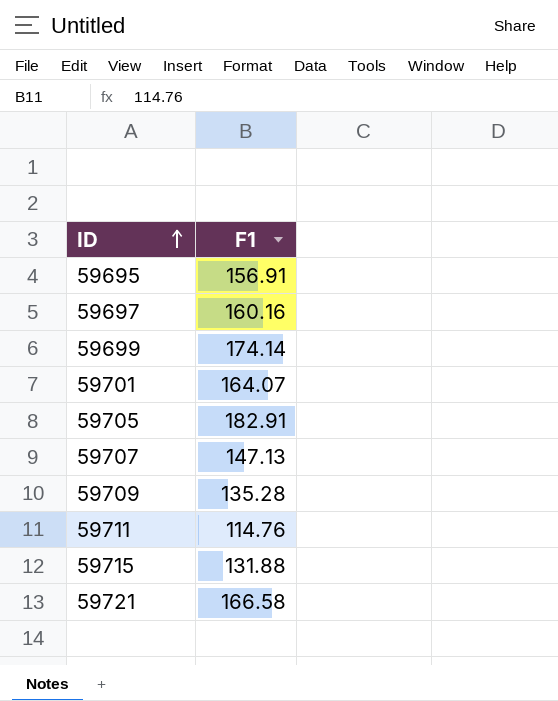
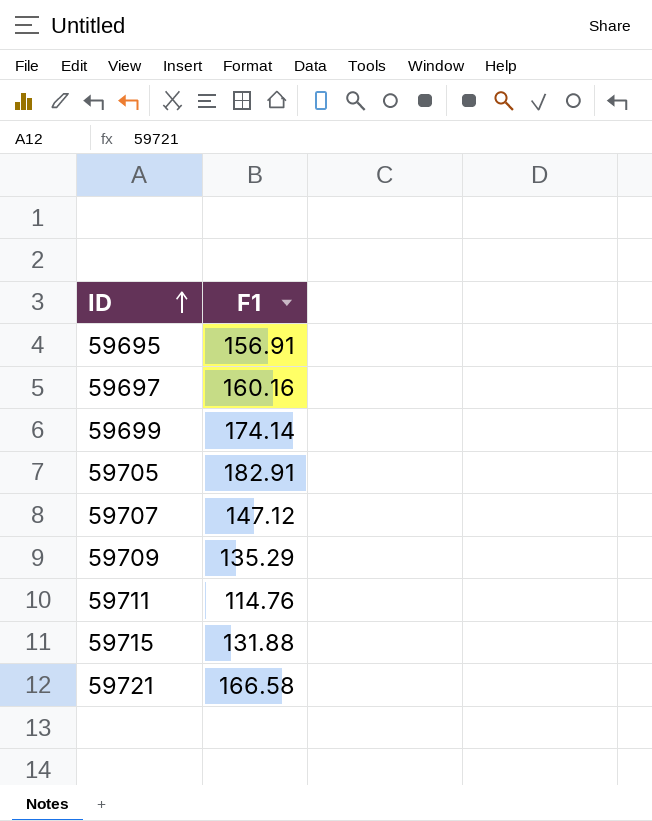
row 59701: 164.07 -> none
59707 | F1: 147.13 -> 147.12
59709 | F1: 135.28 -> 135.29

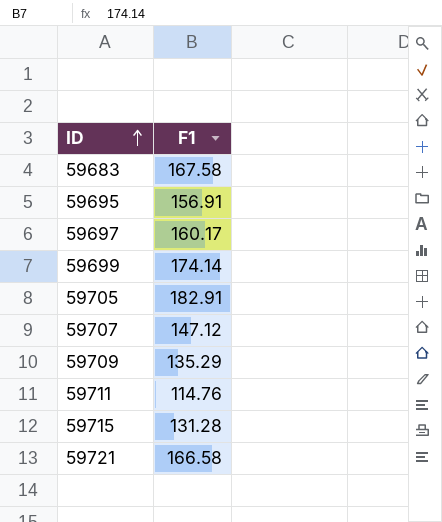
row 59683: none -> 167.58
59697 | F1: 160.16 -> 160.17
59715 | F1: 131.88 -> 131.28

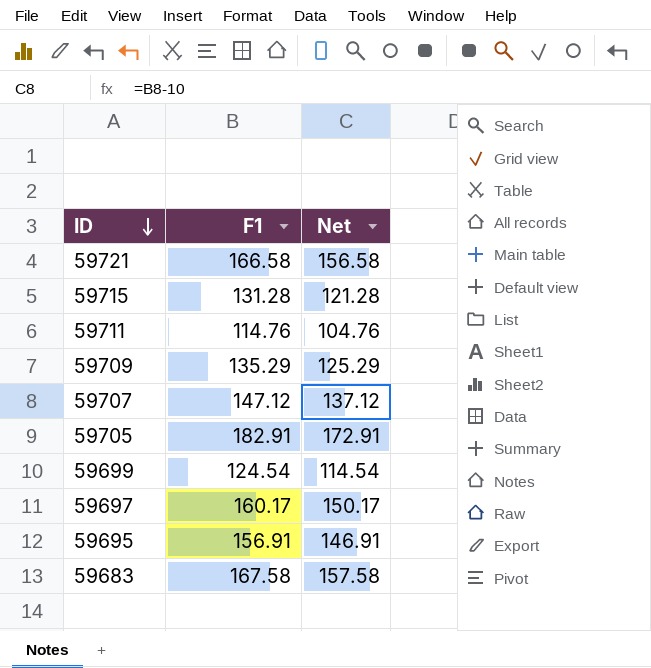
row order: ID ascending -> ID descending
column Net | formula: none -> [F1] - 10
59699 | F1: 174.14 -> 124.54

